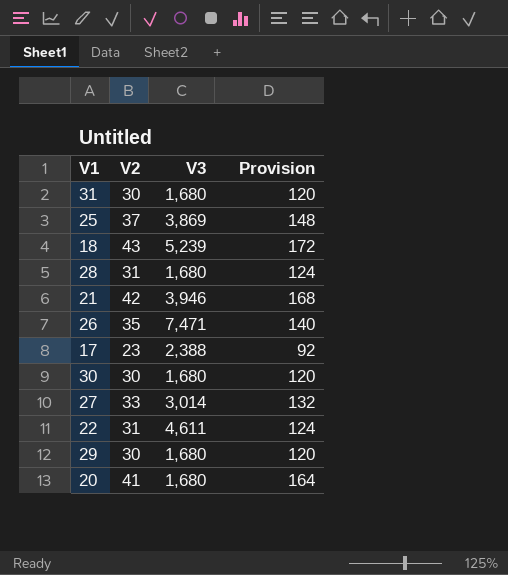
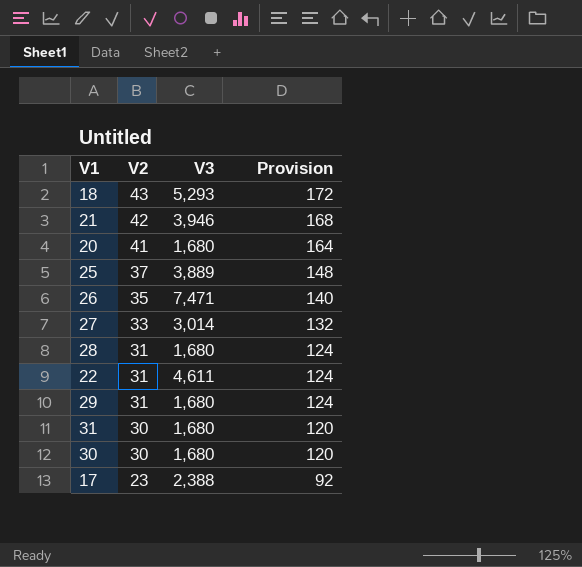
row order: none -> V2 descending
18 | V3: 5,239 -> 5,293
25 | V3: 3,869 -> 3,889
29 | V2: 30 -> 31
29 | Provision: 120 -> 124

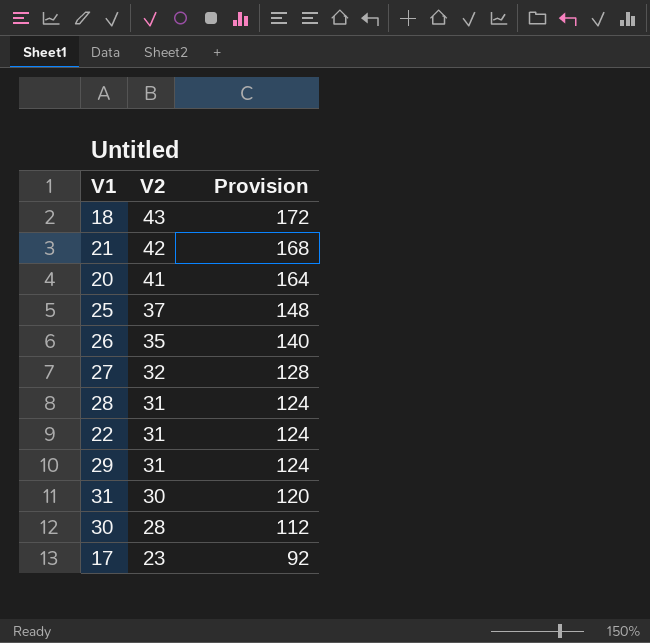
column V3 | position: 3 -> none
27 | V2: 33 -> 32
27 | Provision: 132 -> 128
30 | V2: 30 -> 28
30 | Provision: 120 -> 112

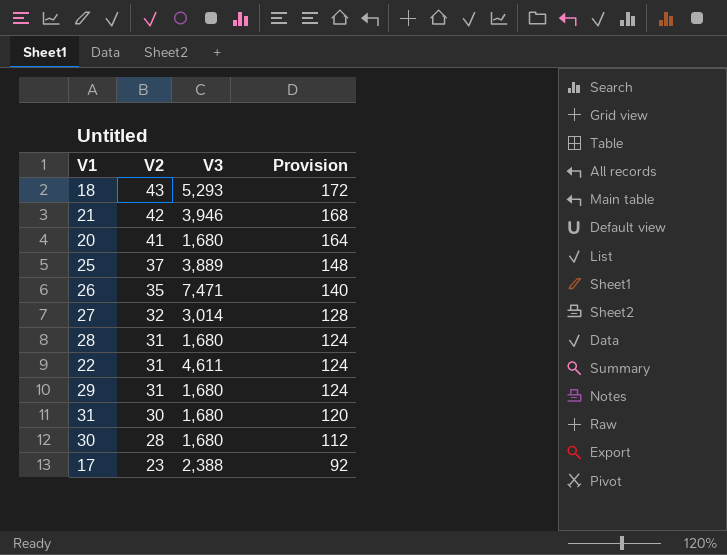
column V3 | position: none -> 3

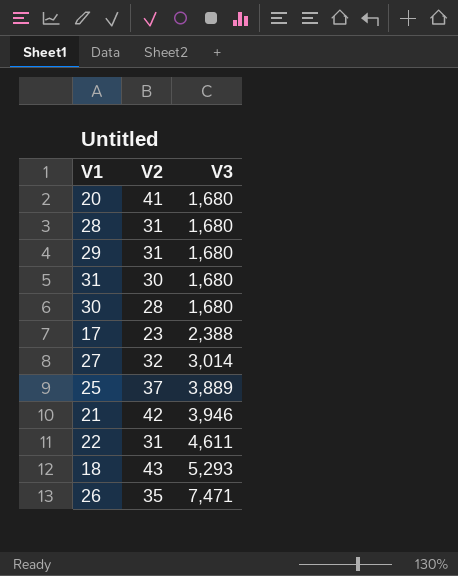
row order: V2 descending -> V3 ascending
column Provision | formula: [V2] * 4 -> none

